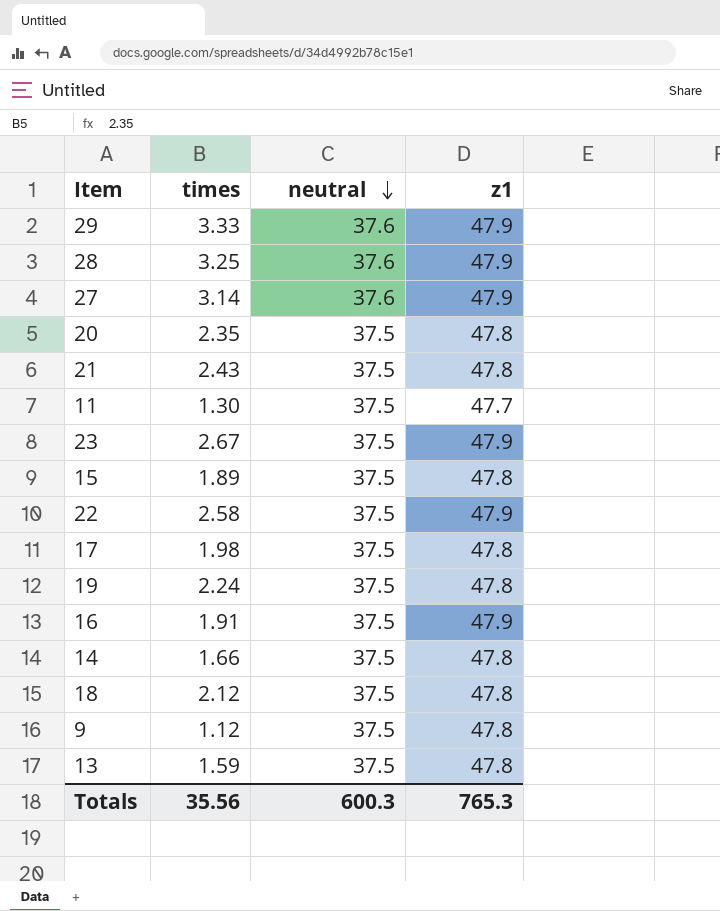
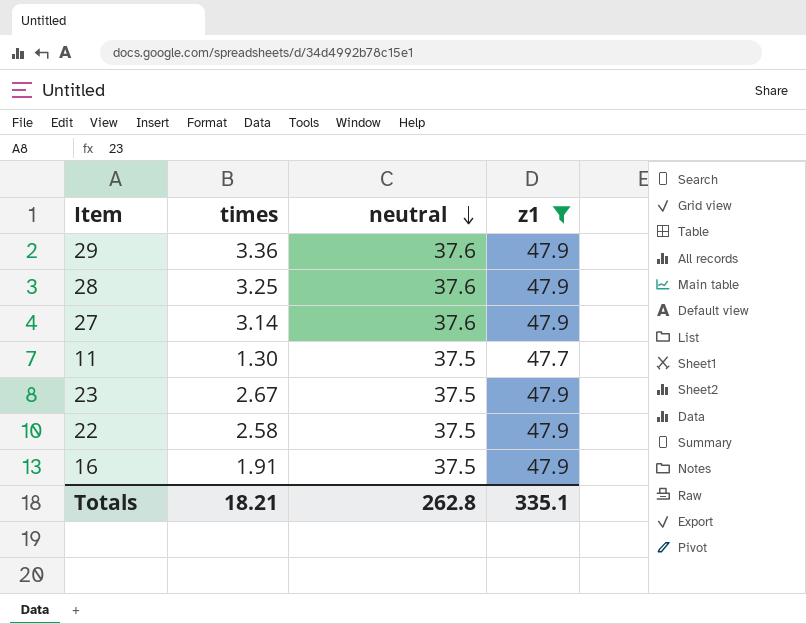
filter: none -> z1 != 47.8
29 | times: 3.33 -> 3.36
Totals | times: 35.56 -> 18.21
Totals | neutral: 600.3 -> 262.8
Totals | z1: 765.3 -> 335.1

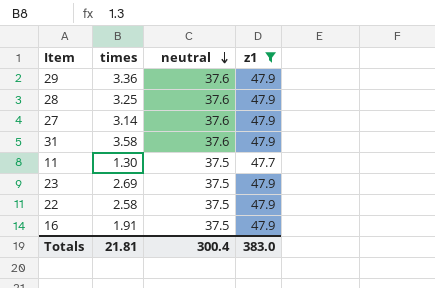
row 31: none -> 3.58 | 37.6 | 47.9
23 | times: 2.67 -> 2.69
Totals | times: 18.21 -> 21.81
Totals | neutral: 262.8 -> 300.4
Totals | z1: 335.1 -> 383.0

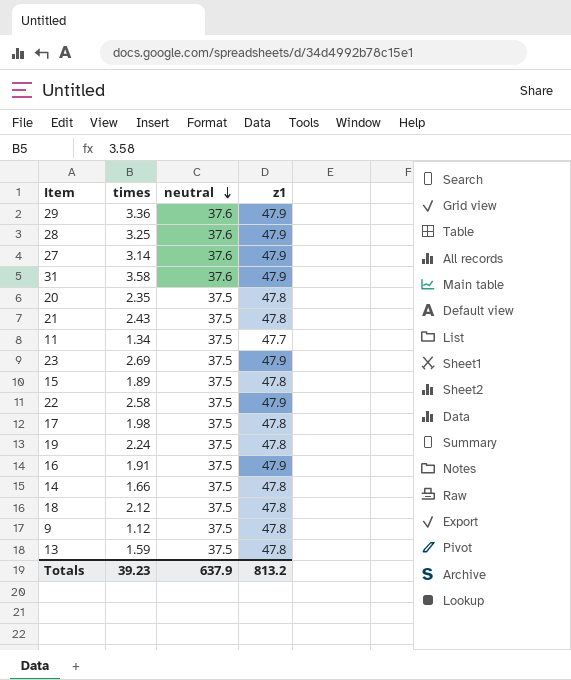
filter: z1 != 47.8 -> none
11 | times: 1.30 -> 1.34
Totals | times: 21.81 -> 39.23
Totals | neutral: 300.4 -> 637.9
Totals | z1: 383.0 -> 813.2

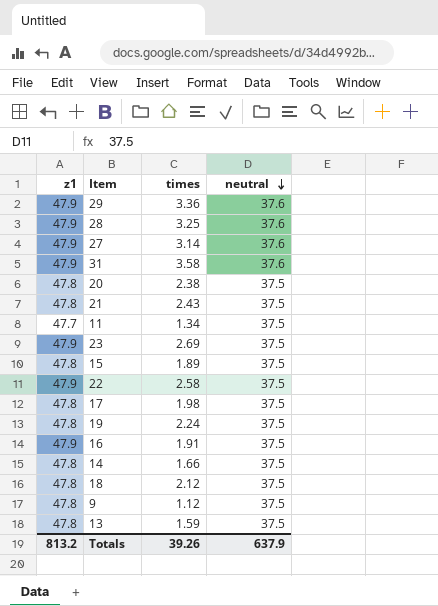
column z1 | position: 4 -> 1
20 | times: 2.35 -> 2.38
Totals | times: 39.23 -> 39.26

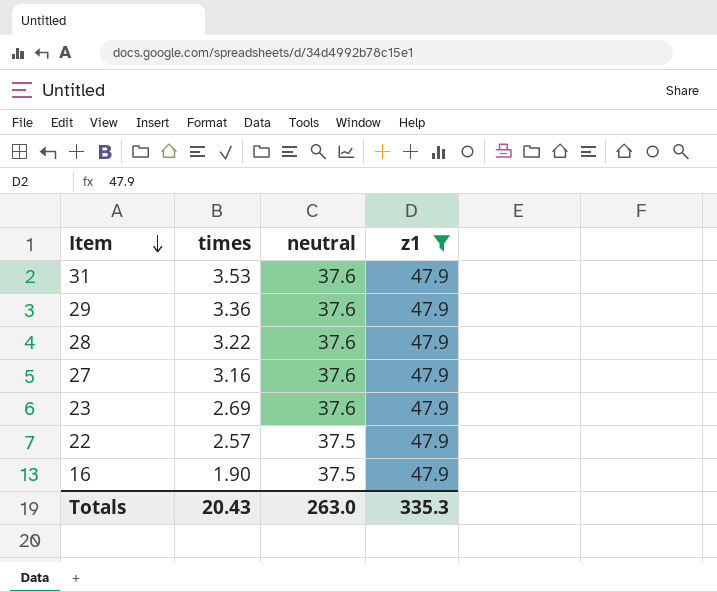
filter: none -> z1 = 47.9
row order: neutral descending -> Item descending
column z1 | position: 1 -> 4
31 | times: 3.58 -> 3.53
28 | times: 3.25 -> 3.22
27 | times: 3.14 -> 3.16
23 | neutral: 37.5 -> 37.6
22 | times: 2.58 -> 2.57
16 | times: 1.91 -> 1.90
Totals | times: 39.26 -> 20.43
Totals | neutral: 637.9 -> 263.0
Totals | z1: 813.2 -> 335.3

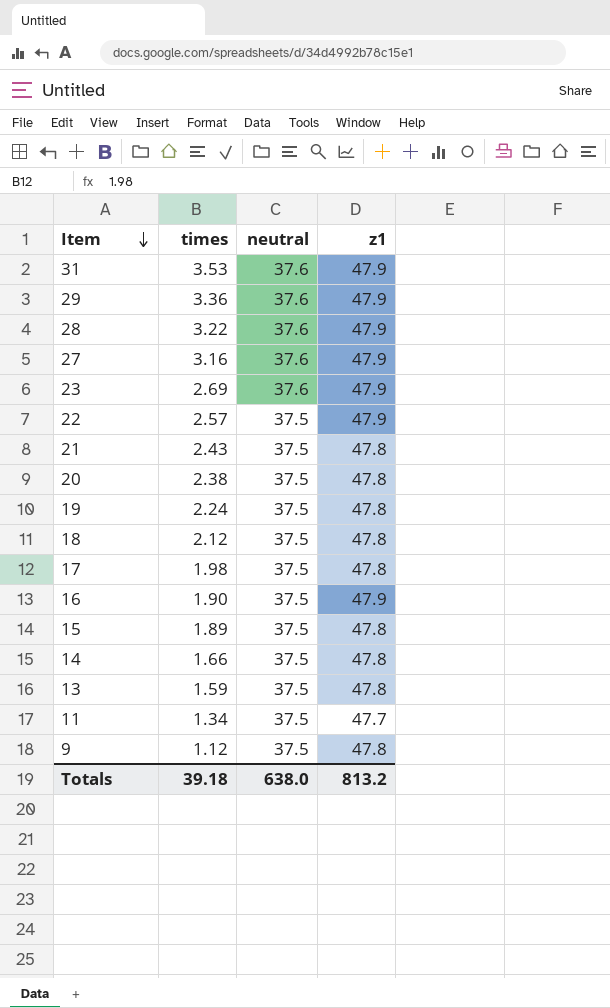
filter: z1 = 47.9 -> none
Totals | times: 20.43 -> 39.18
Totals | neutral: 263.0 -> 638.0
Totals | z1: 335.3 -> 813.2

